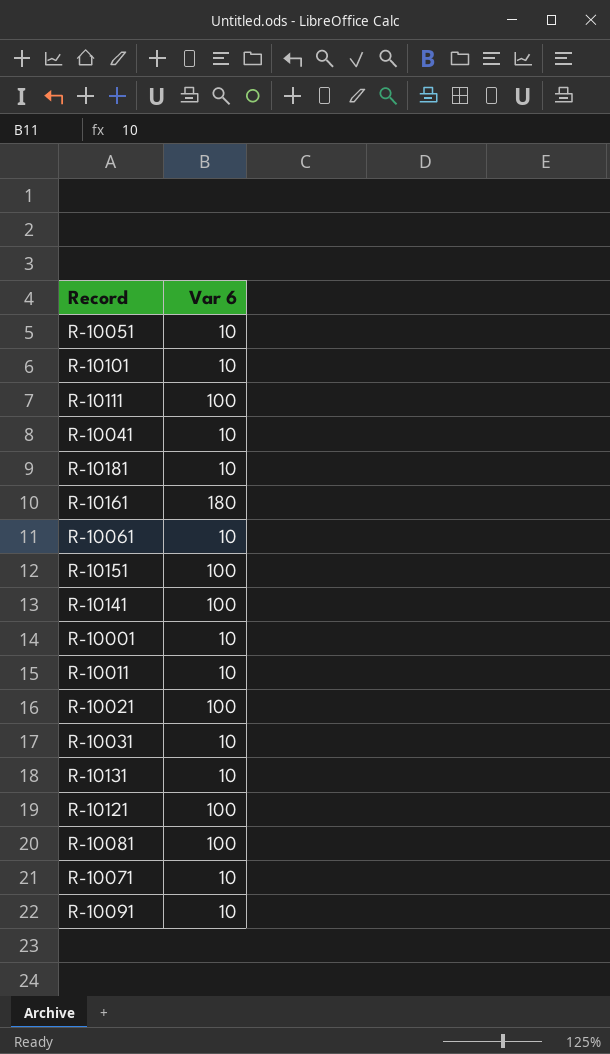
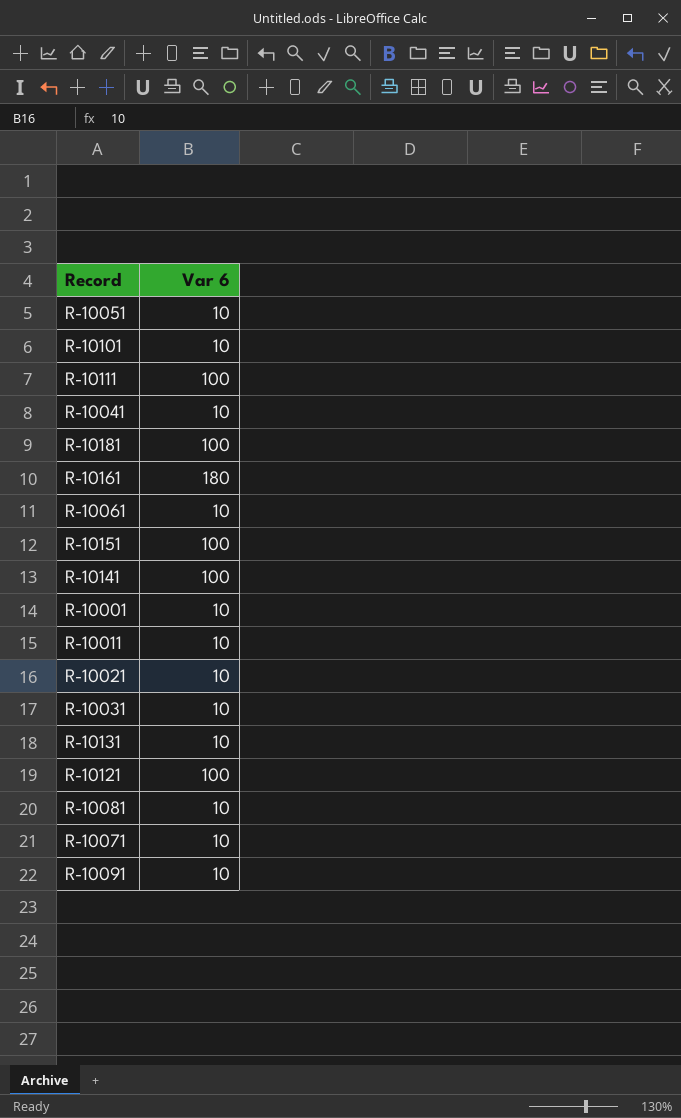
R-10181 | Var 6: 10 -> 100
R-10021 | Var 6: 100 -> 10
R-10081 | Var 6: 100 -> 10

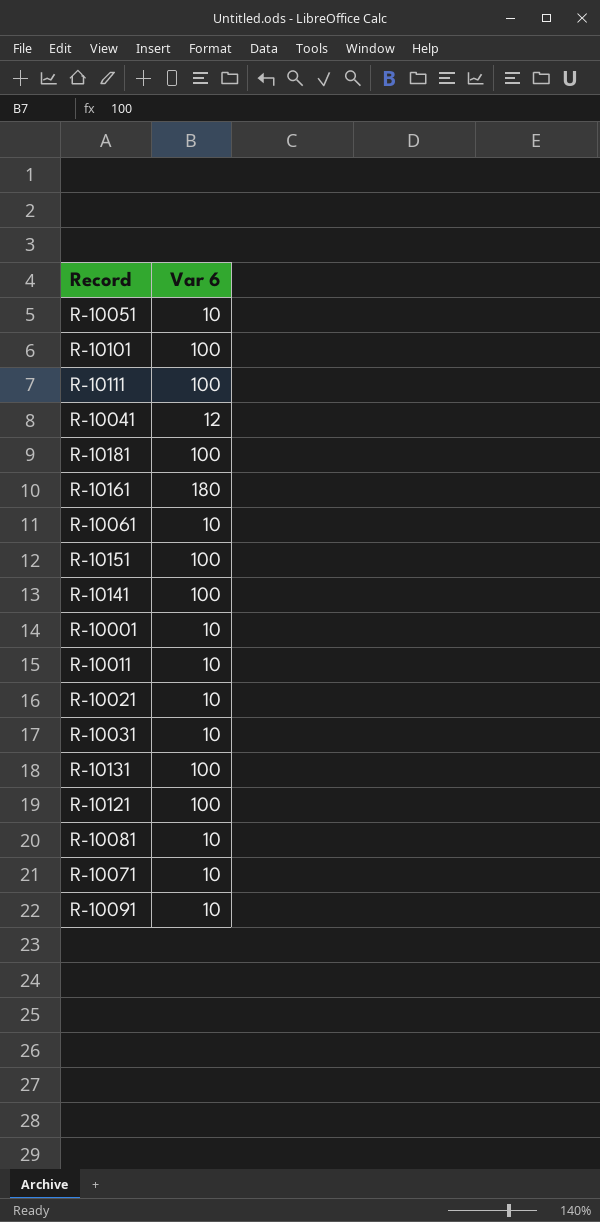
R-10101 | Var 6: 10 -> 100
R-10041 | Var 6: 10 -> 12
R-10131 | Var 6: 10 -> 100

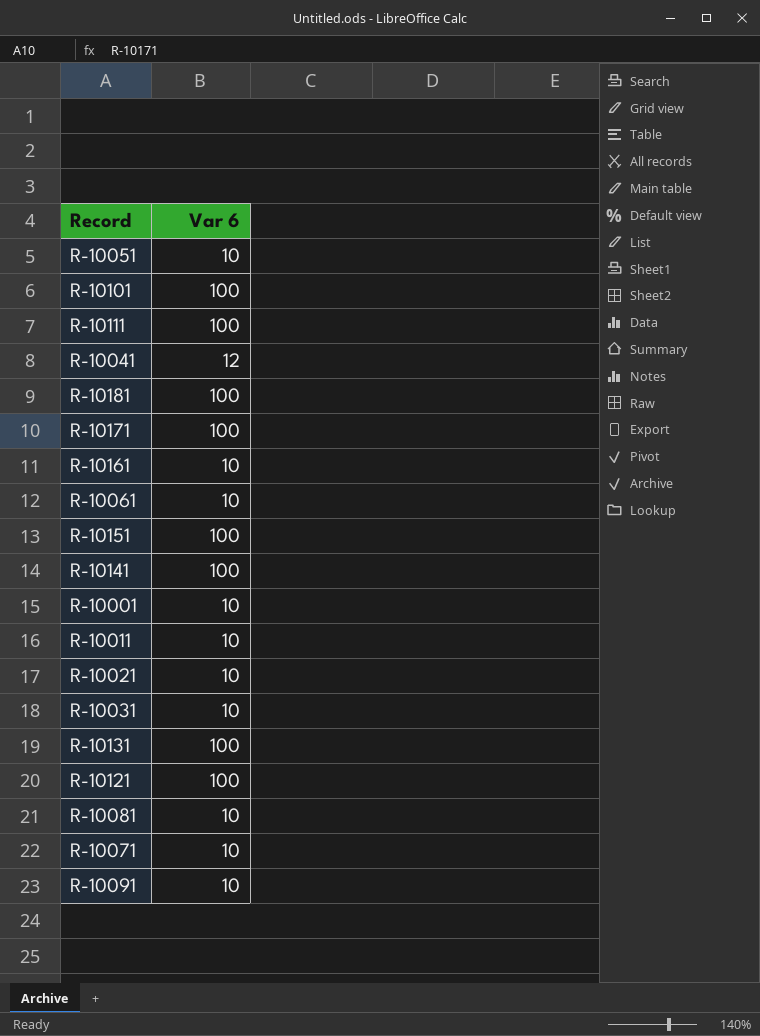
row R-10171: none -> 100
R-10161 | Var 6: 180 -> 10

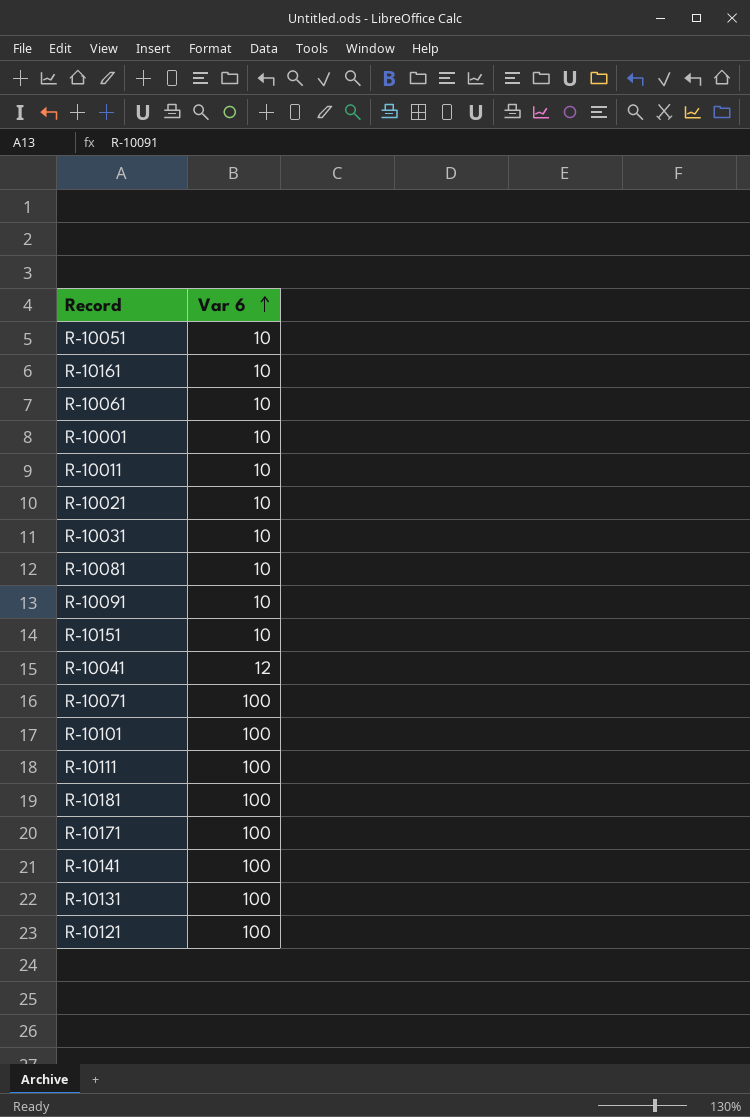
row order: none -> Var 6 ascending
R-10151 | Var 6: 100 -> 10
R-10071 | Var 6: 10 -> 100

